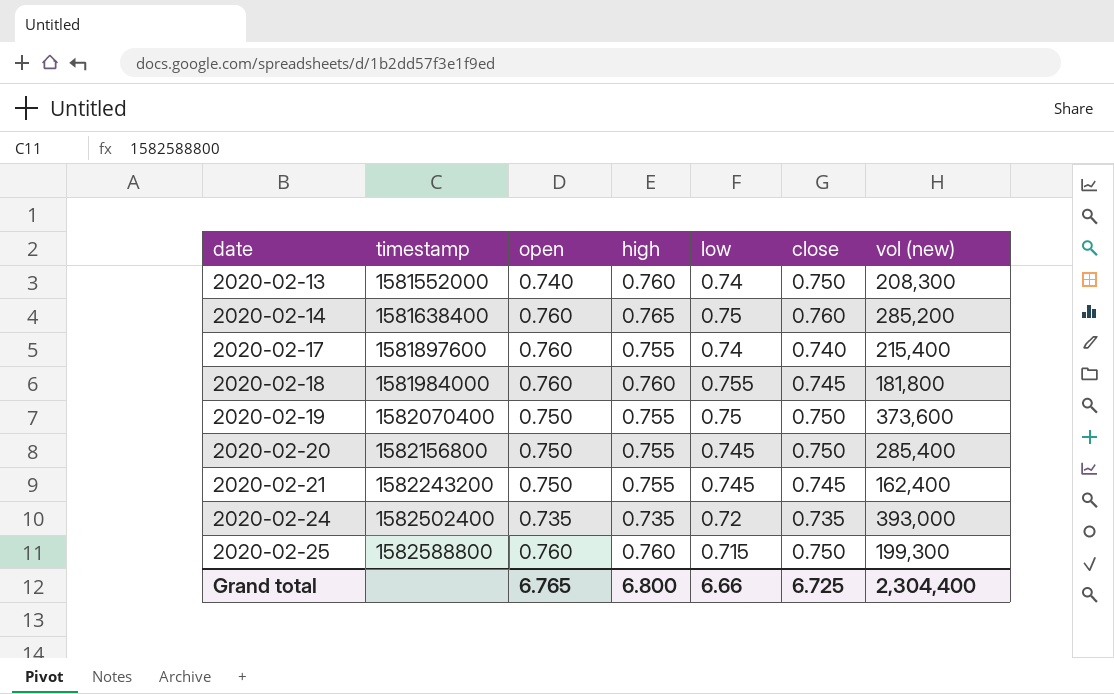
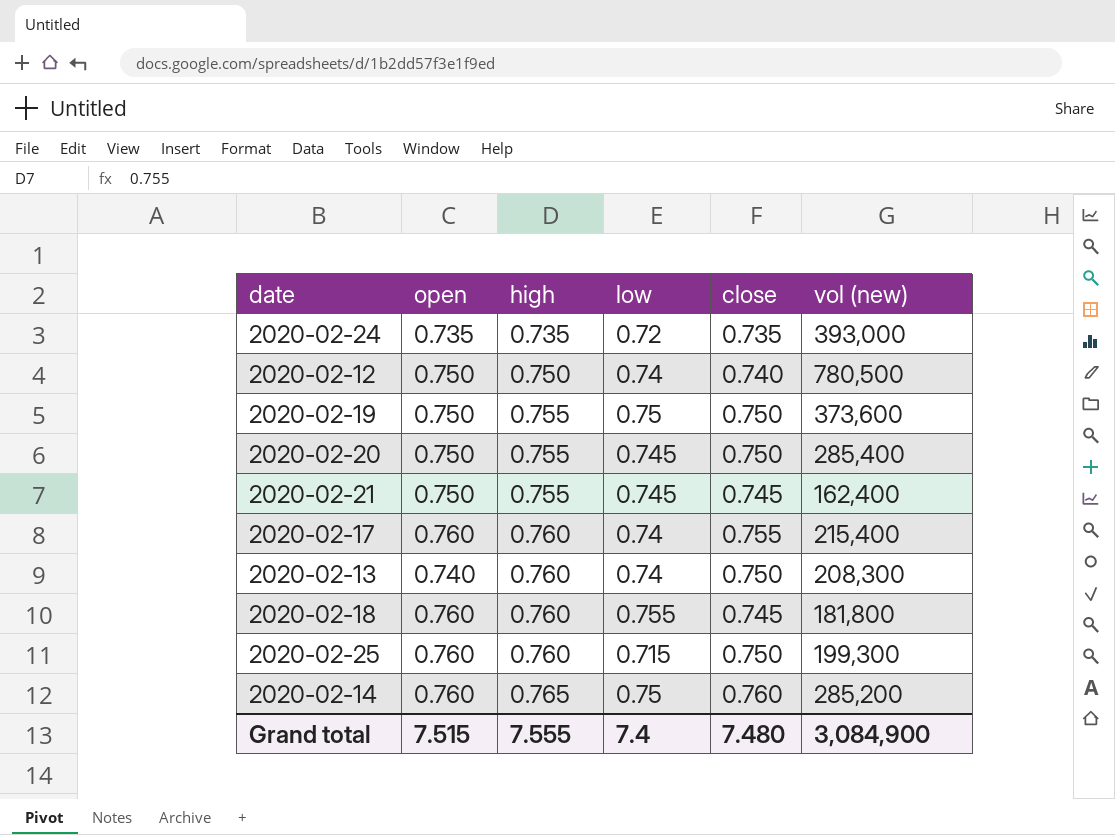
row order: date ascending -> high ascending
column timestamp | position: 2 -> none
row 2020-02-12: none -> 0.750 | 0.750 | 0.74 | 0.740 | 780,500
2020-02-17 | high: 0.755 -> 0.760
2020-02-17 | close: 0.740 -> 0.755
Grand total | open: 6.765 -> 7.515
Grand total | high: 6.800 -> 7.555
Grand total | low: 6.66 -> 7.4
Grand total | close: 6.725 -> 7.480
Grand total | vol (new): 2,304,400 -> 3,084,900

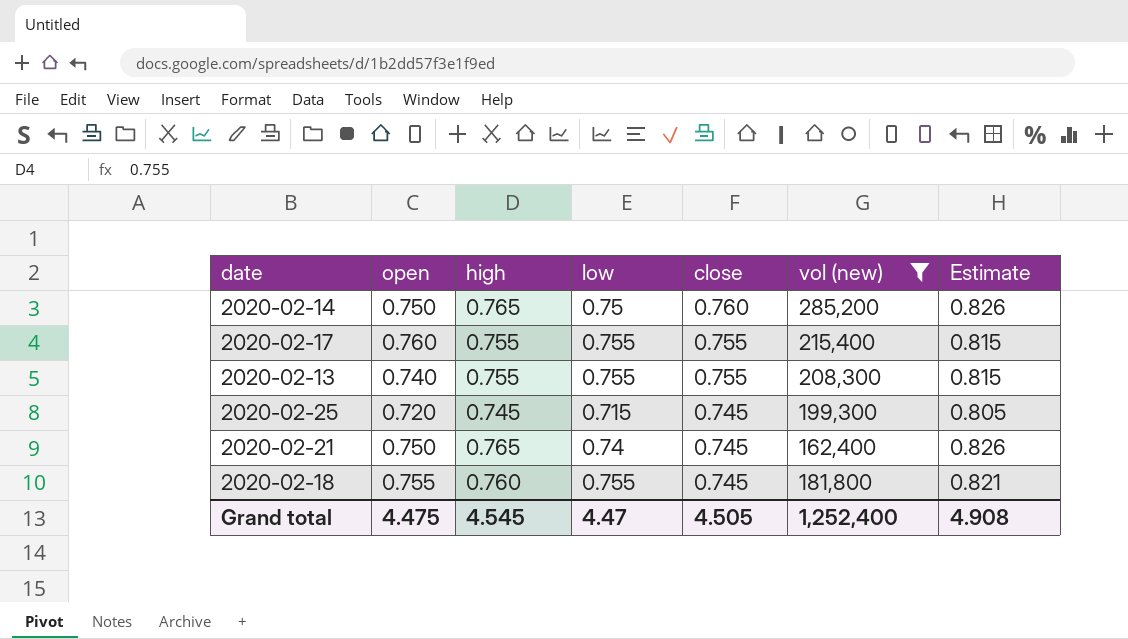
filter: none -> vol (new) <= 285,200
row order: high ascending -> close descending
column Estimate | formula: none -> [high] * 1.08
2020-02-14 | open: 0.760 -> 0.750
2020-02-17 | high: 0.760 -> 0.755
2020-02-17 | low: 0.74 -> 0.755
2020-02-13 | high: 0.760 -> 0.755
2020-02-13 | low: 0.74 -> 0.755
2020-02-13 | close: 0.750 -> 0.755
2020-02-25 | open: 0.760 -> 0.720
2020-02-25 | high: 0.760 -> 0.745
2020-02-25 | close: 0.750 -> 0.745
2020-02-21 | high: 0.755 -> 0.765
2020-02-21 | low: 0.745 -> 0.74
2020-02-18 | open: 0.760 -> 0.755
Grand total | open: 7.515 -> 4.475
Grand total | high: 7.555 -> 4.545
Grand total | low: 7.4 -> 4.47
Grand total | close: 7.480 -> 4.505
Grand total | vol (new): 3,084,900 -> 1,252,400

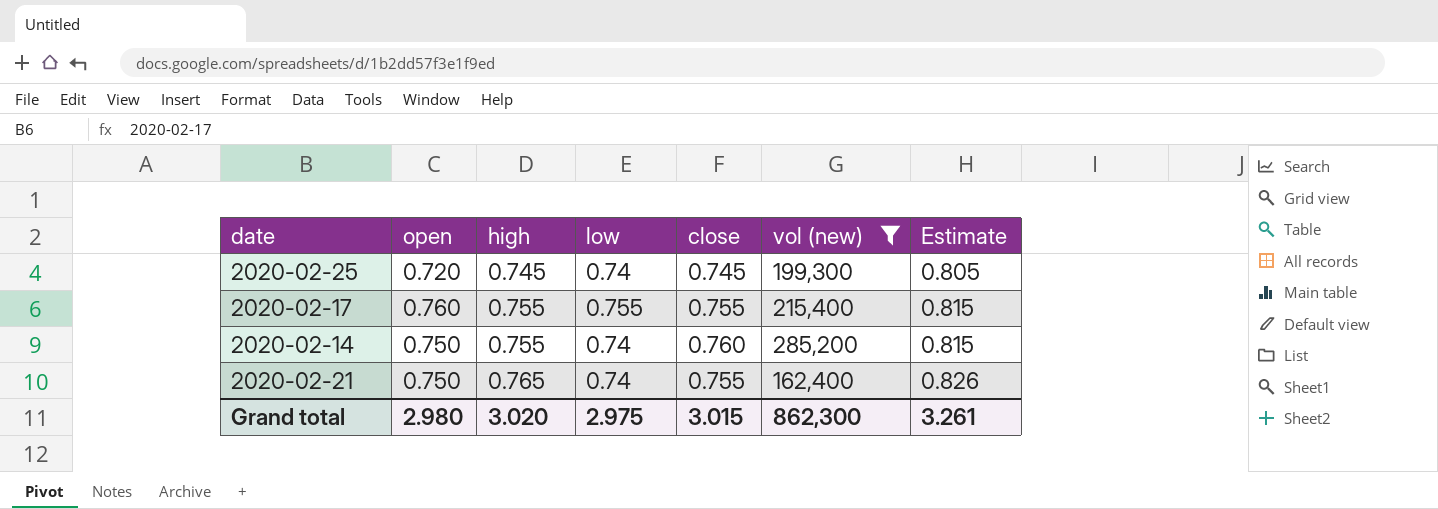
row order: close descending -> high ascending
row 2020-02-13: 0.740 | 0.755 | 0.755 | 0.755 | 208,300 | 0.815 -> none
row 2020-02-18: 0.755 | 0.760 | 0.755 | 0.745 | 181,800 | 0.821 -> none
2020-02-25 | low: 0.715 -> 0.74
2020-02-14 | high: 0.765 -> 0.755
2020-02-14 | low: 0.75 -> 0.74
2020-02-14 | Estimate: 0.826 -> 0.815
2020-02-21 | close: 0.745 -> 0.755
Grand total | open: 4.475 -> 2.980
Grand total | high: 4.545 -> 3.020
Grand total | low: 4.47 -> 2.975
Grand total | close: 4.505 -> 3.015
Grand total | vol (new): 1,252,400 -> 862,300
Grand total | Estimate: 4.908 -> 3.261

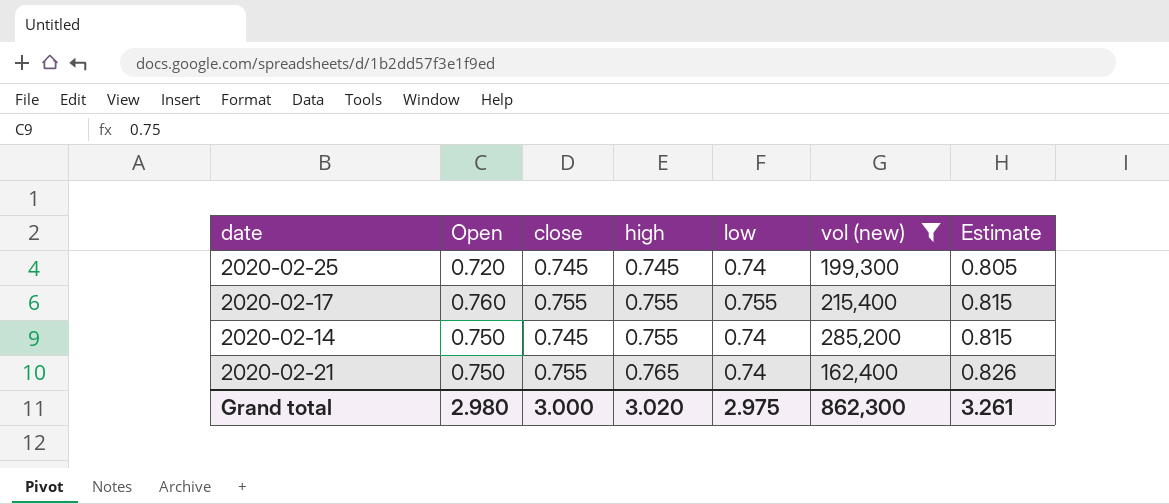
column name: open -> Open
column close | position: 5 -> 3
2020-02-14 | close: 0.760 -> 0.745
Grand total | close: 3.015 -> 3.000

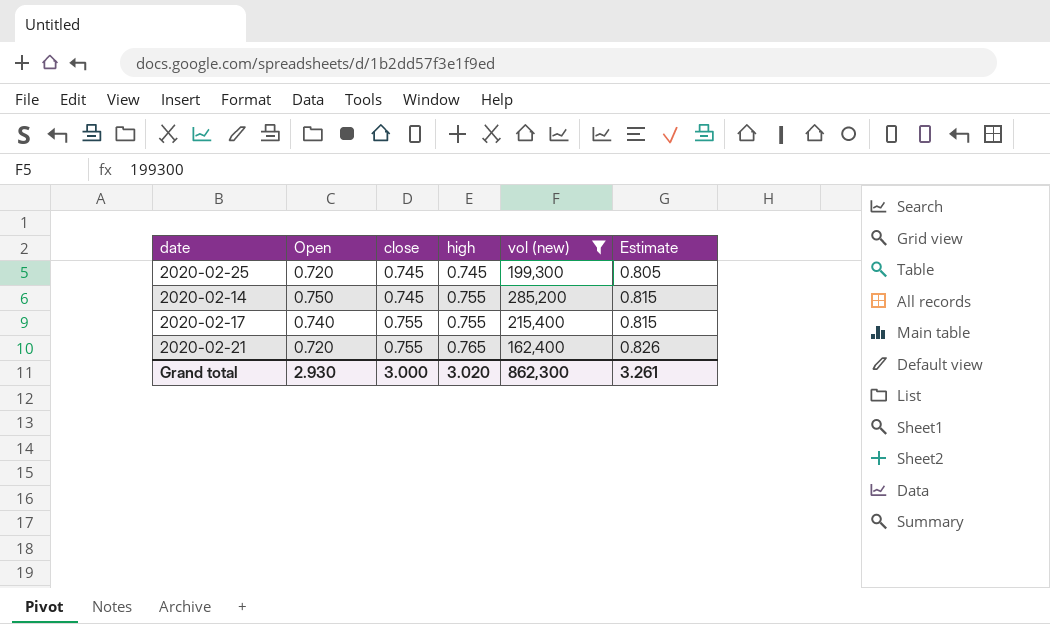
row order: high ascending -> close ascending
column low | position: 5 -> none
2020-02-17 | Open: 0.760 -> 0.740
2020-02-21 | Open: 0.750 -> 0.720
Grand total | Open: 2.980 -> 2.930

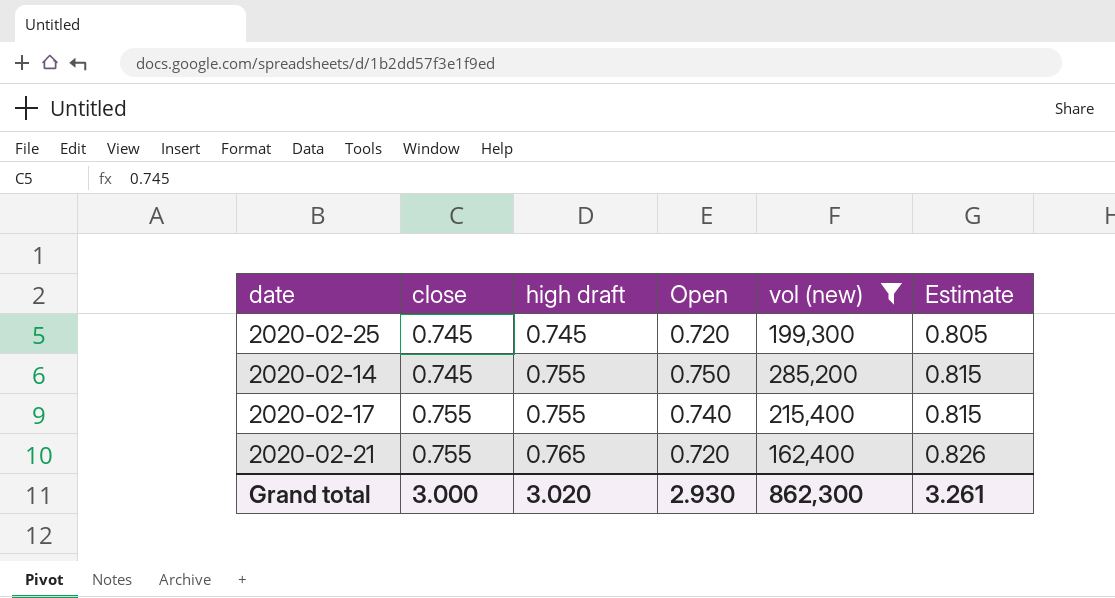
column name: high -> high draft
column Open | position: 2 -> 4

